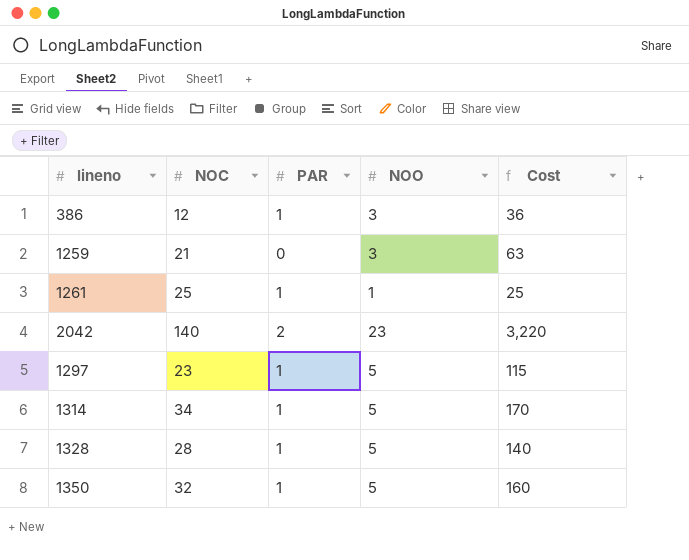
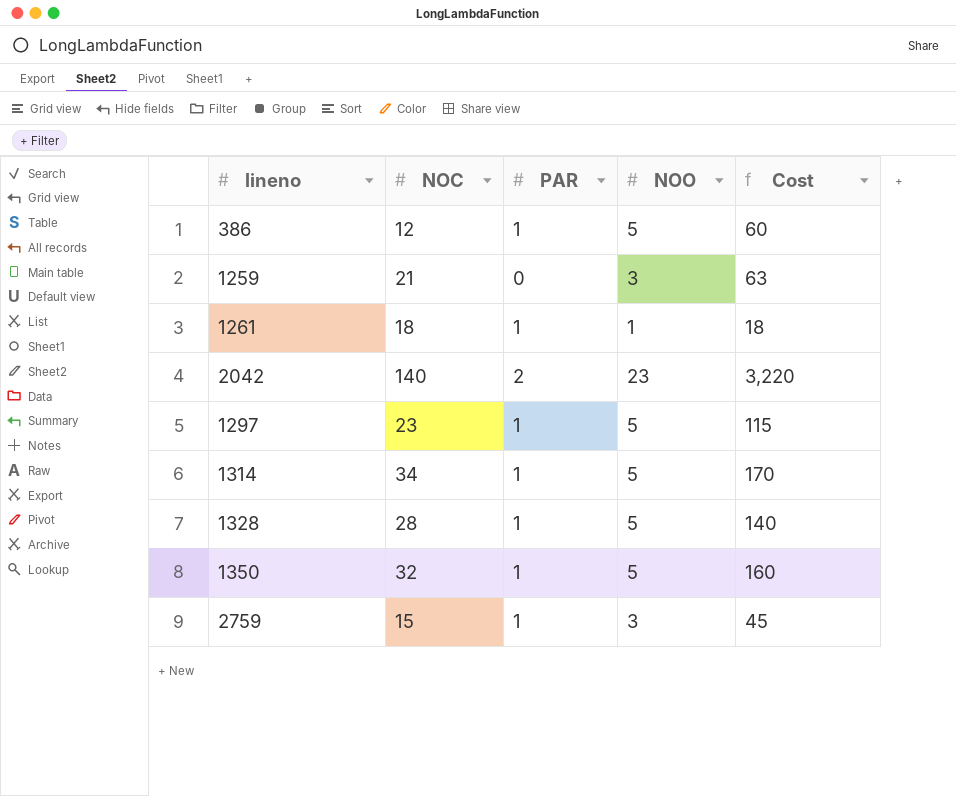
386 | NOO: 3 -> 5
386 | Cost: 36 -> 60
1261 | NOC: 25 -> 18
1261 | Cost: 25 -> 18
row 2759: none -> 15 | 1 | 3 | 45

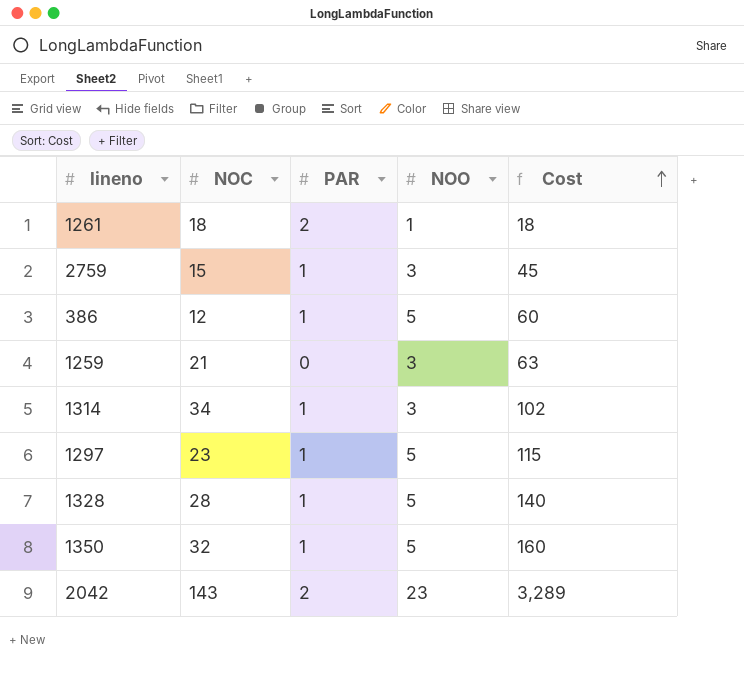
row order: none -> Cost ascending
1261 | PAR: 1 -> 2
1314 | NOO: 5 -> 3
1314 | Cost: 170 -> 102
2042 | NOC: 140 -> 143
2042 | Cost: 3,220 -> 3,289

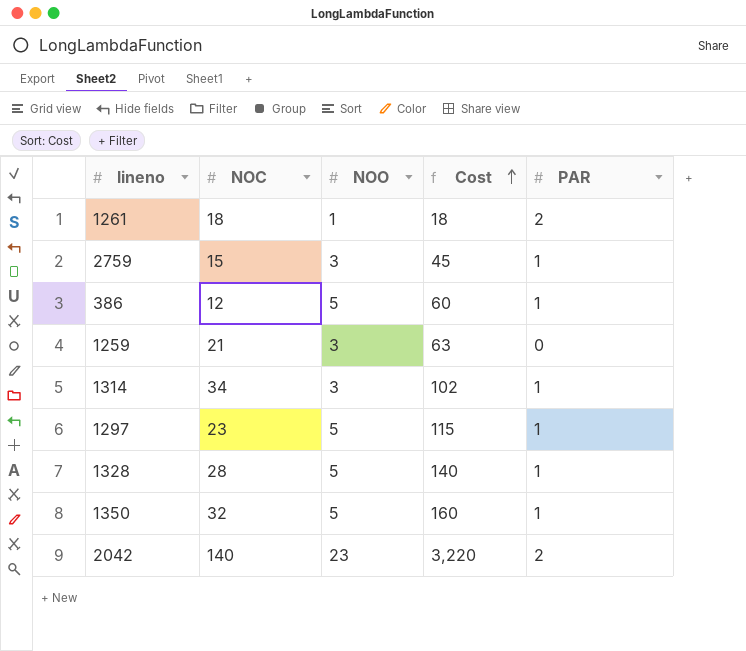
column PAR | position: 3 -> 5
2042 | NOC: 143 -> 140
2042 | Cost: 3,289 -> 3,220

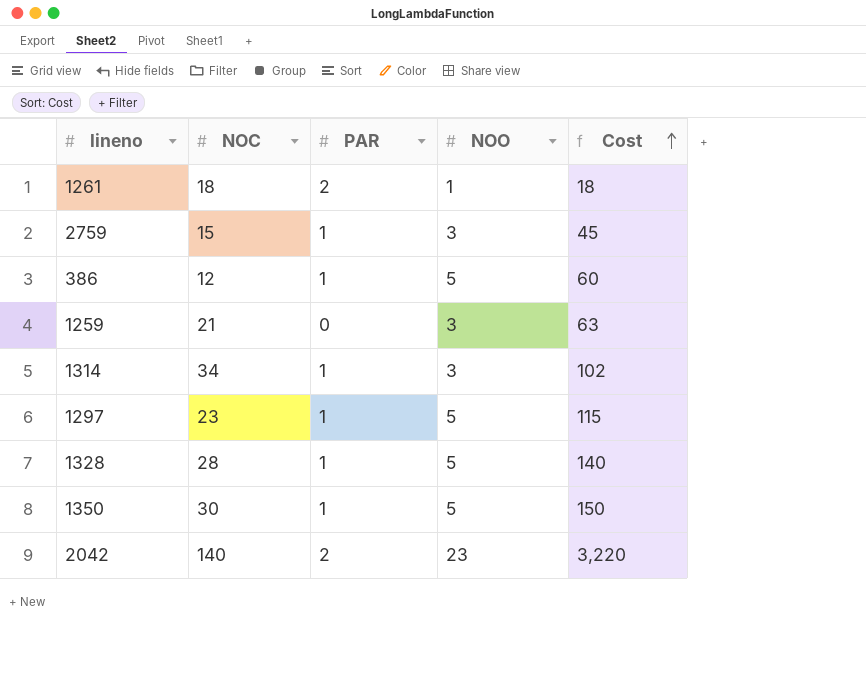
column PAR | position: 5 -> 3
1350 | NOC: 32 -> 30
1350 | Cost: 160 -> 150

